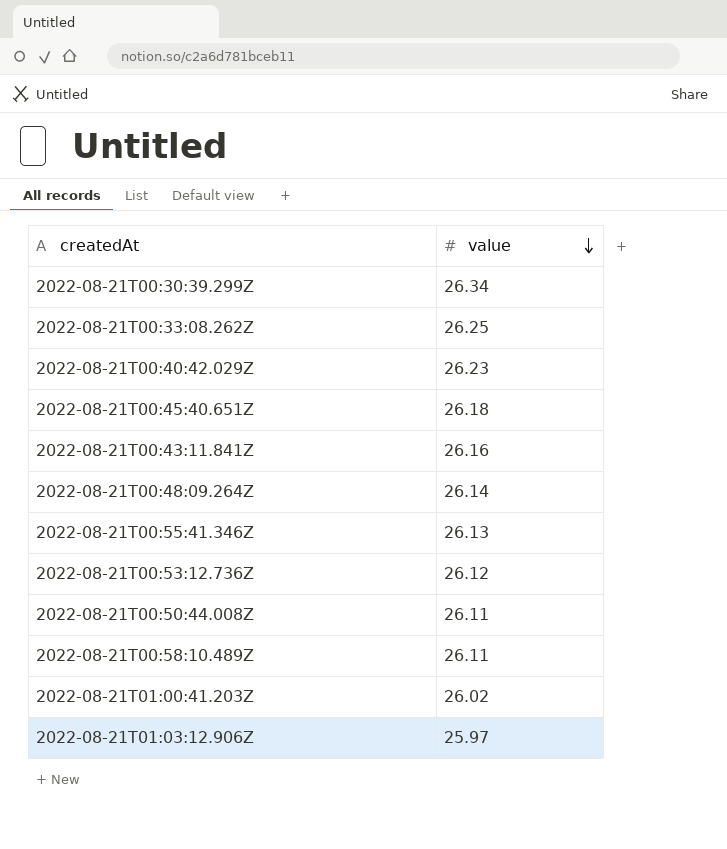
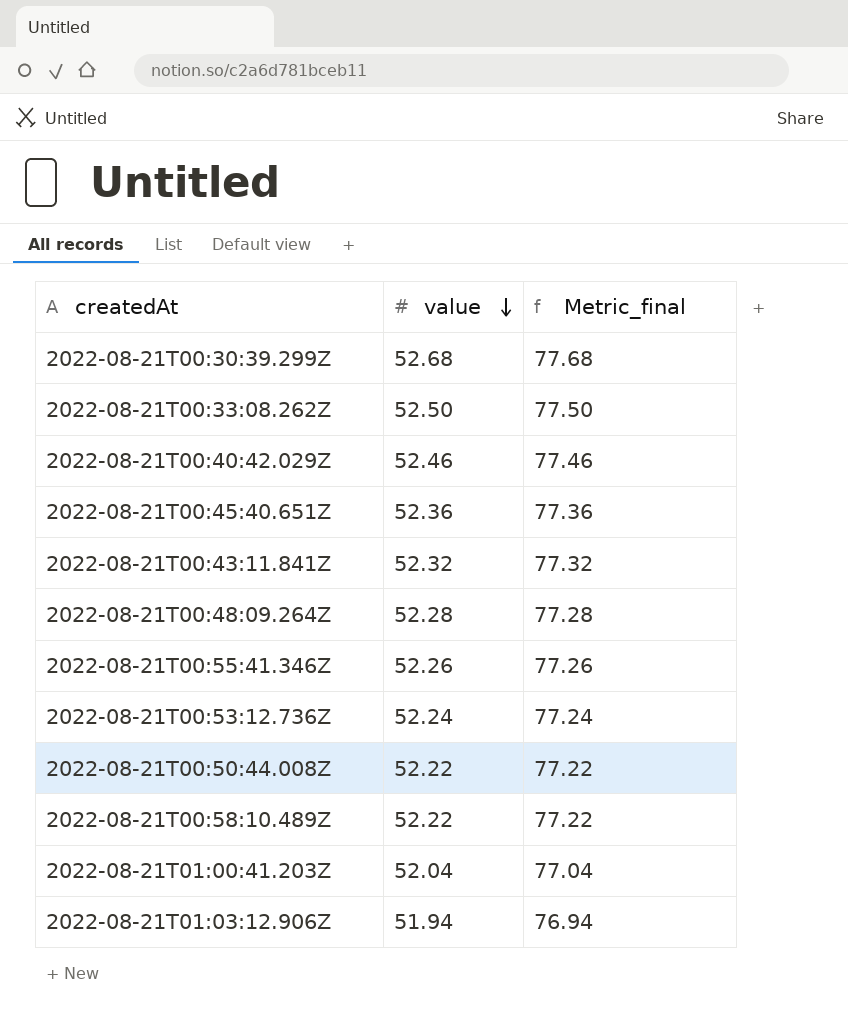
column Metric_final | formula: none -> [value] + 25
2022-08-21T00:30:39.299Z | value: 26.34 -> 52.68
2022-08-21T00:33:08.262Z | value: 26.25 -> 52.50
2022-08-21T00:40:42.029Z | value: 26.23 -> 52.46
2022-08-21T00:45:40.651Z | value: 26.18 -> 52.36
2022-08-21T00:43:11.841Z | value: 26.16 -> 52.32
2022-08-21T00:48:09.264Z | value: 26.14 -> 52.28
2022-08-21T00:55:41.346Z | value: 26.13 -> 52.26
2022-08-21T00:53:12.736Z | value: 26.12 -> 52.24
2022-08-21T00:50:44.008Z | value: 26.11 -> 52.22
2022-08-21T00:58:10.489Z | value: 26.11 -> 52.22
2022-08-21T01:00:41.203Z | value: 26.02 -> 52.04
2022-08-21T01:03:12.906Z | value: 25.97 -> 51.94

